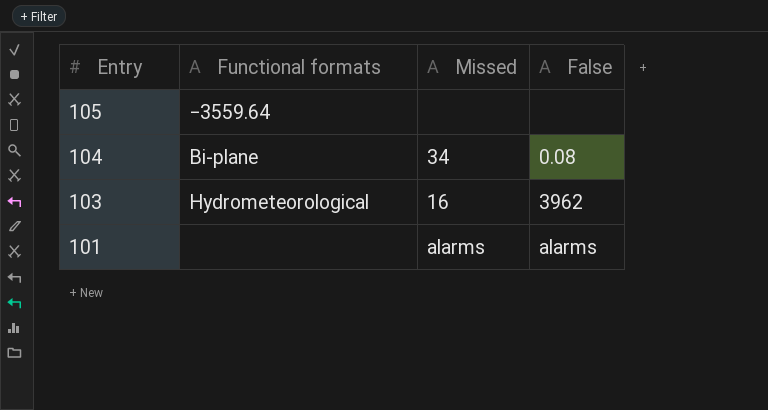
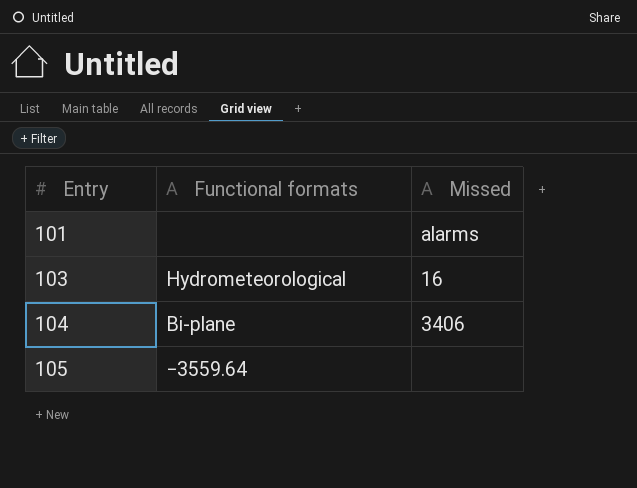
row order: Entry descending -> Entry ascending
column False | position: 4 -> none
104 | Missed: 34 -> 3406

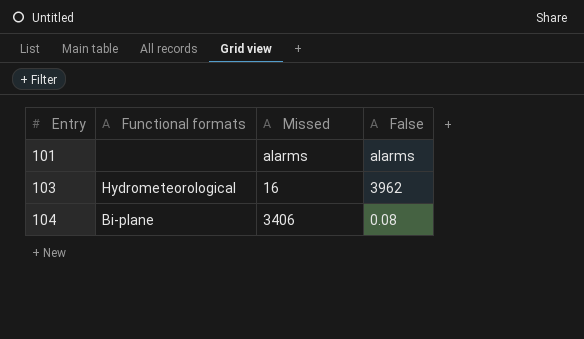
column False | position: none -> 4
row 105: −3559.64 | none -> none

